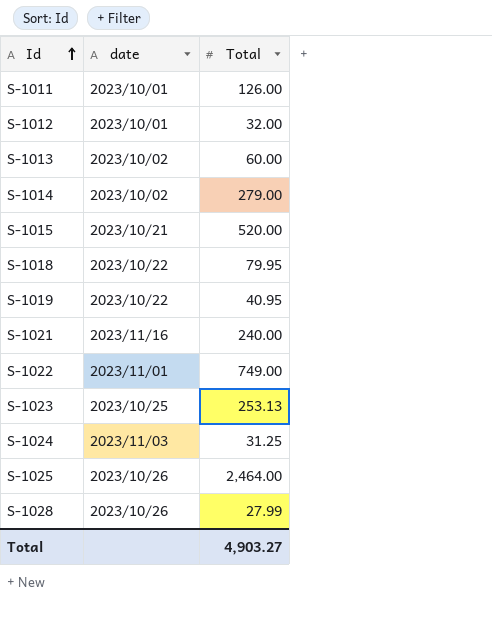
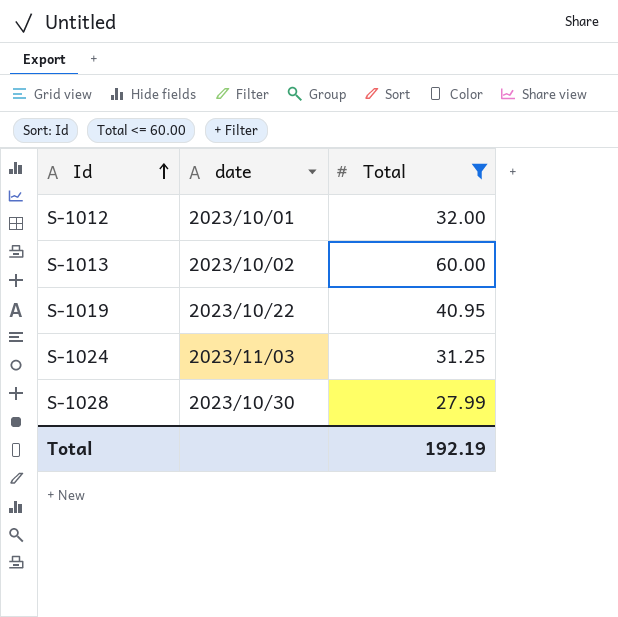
filter: none -> Total <= 60.00
S-1028 | date: 2023/10/26 -> 2023/10/30
Total | Total: 4,903.27 -> 192.19

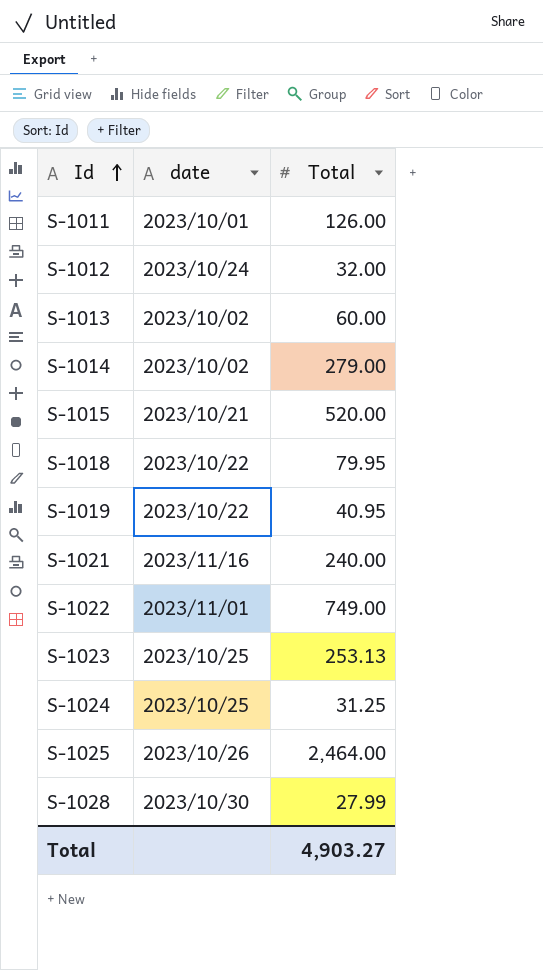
filter: Total <= 60.00 -> none
S-1012 | date: 2023/10/01 -> 2023/10/24
S-1024 | date: 2023/11/03 -> 2023/10/25
Total | Total: 192.19 -> 4,903.27

